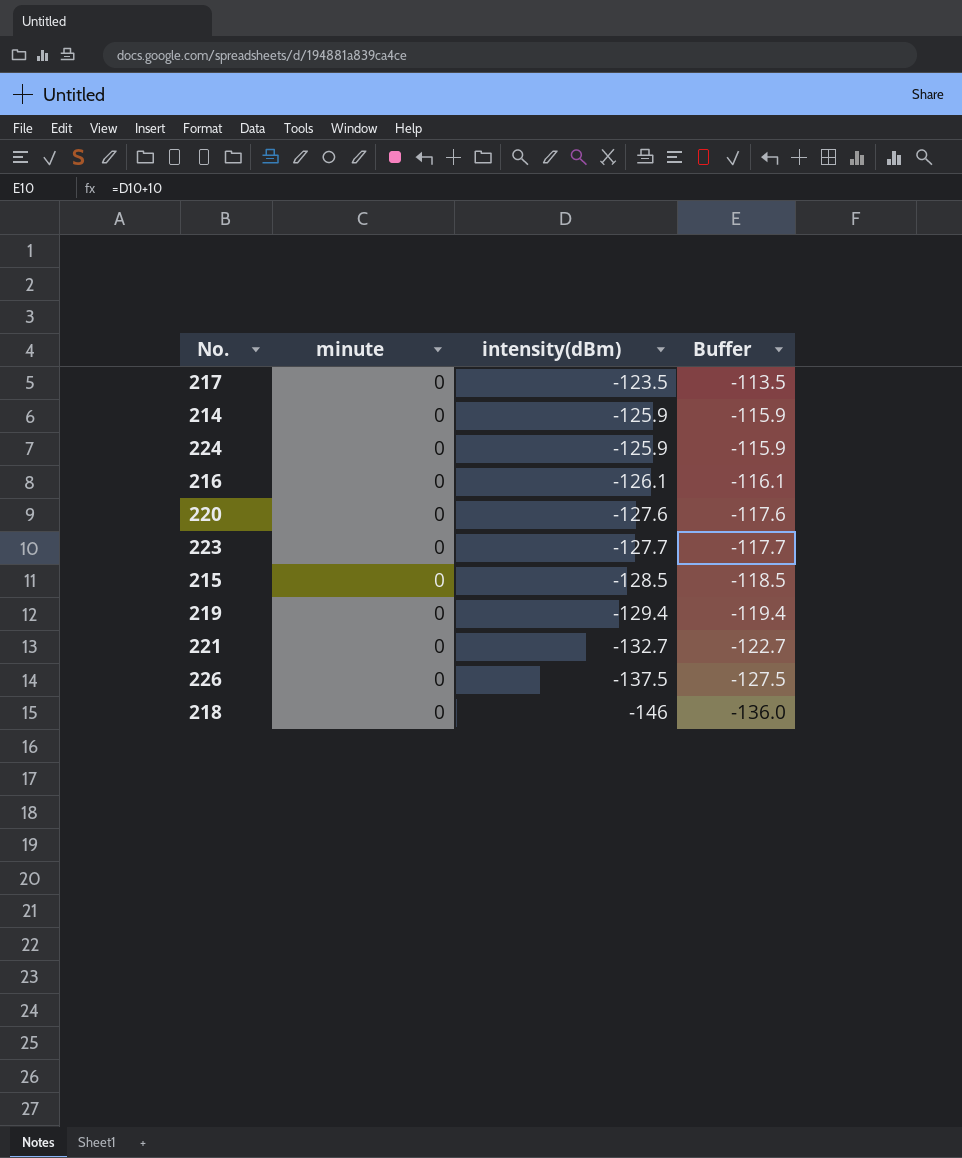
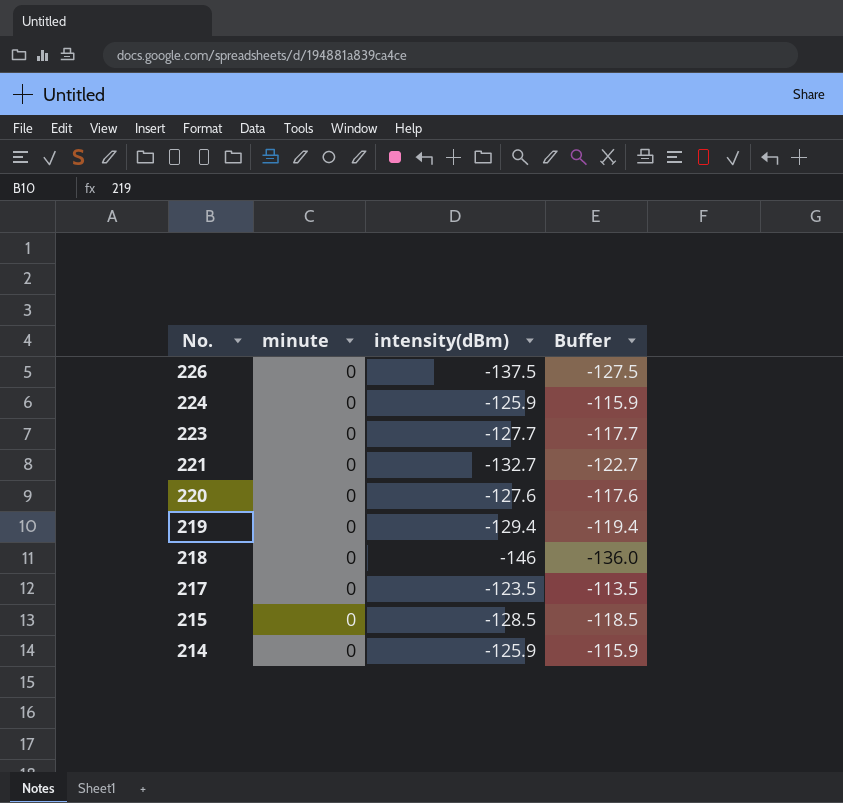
row order: intensity(dBm) descending -> No. descending
row 216: 0 | -126.1 | -116.1 -> none

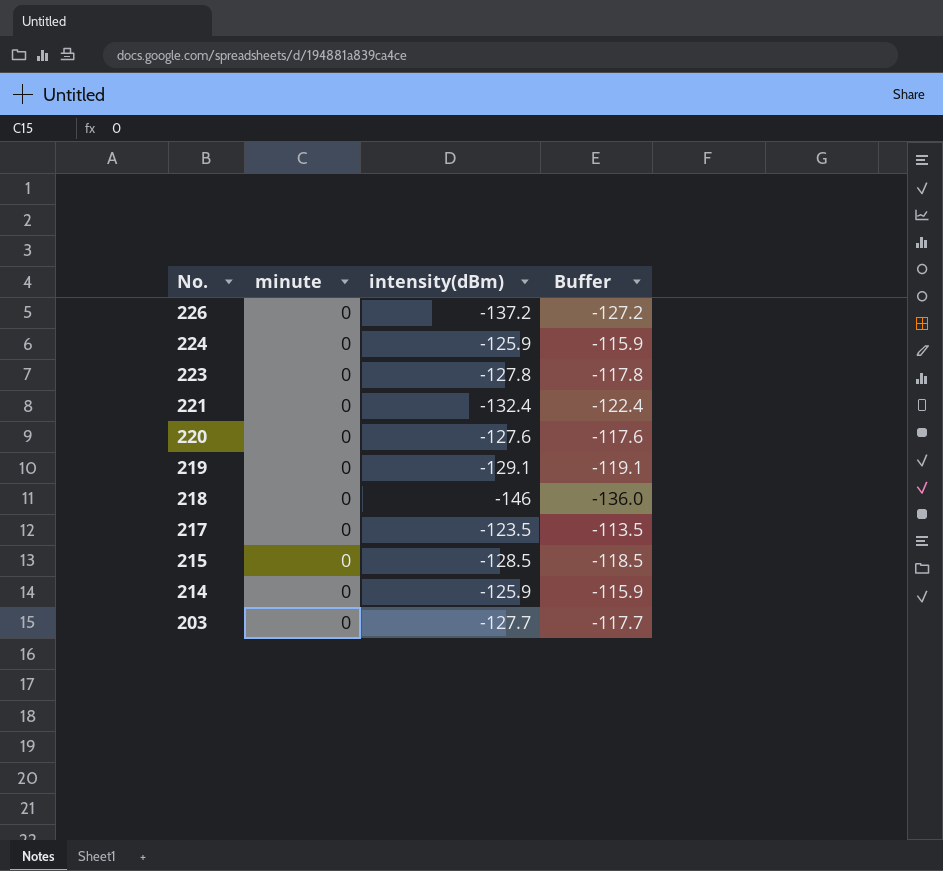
226 | intensity(dBm): -137.5 -> -137.2
226 | Buffer: -127.5 -> -127.2
223 | intensity(dBm): -127.7 -> -127.8
223 | Buffer: -117.7 -> -117.8
221 | intensity(dBm): -132.7 -> -132.4
221 | Buffer: -122.7 -> -122.4
219 | intensity(dBm): -129.4 -> -129.1
219 | Buffer: -119.4 -> -119.1
row 203: none -> 0 | -127.7 | -117.7

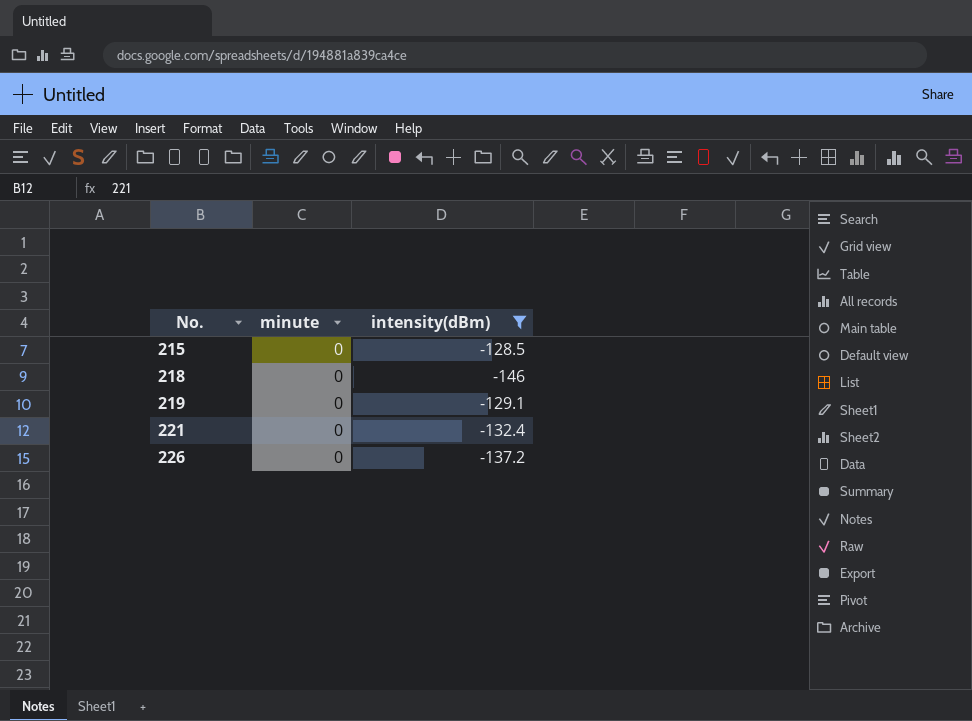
filter: none -> intensity(dBm) <= -128.5
row order: No. descending -> No. ascending
column Buffer | formula: [intensity(dBm)] + 10 -> none

